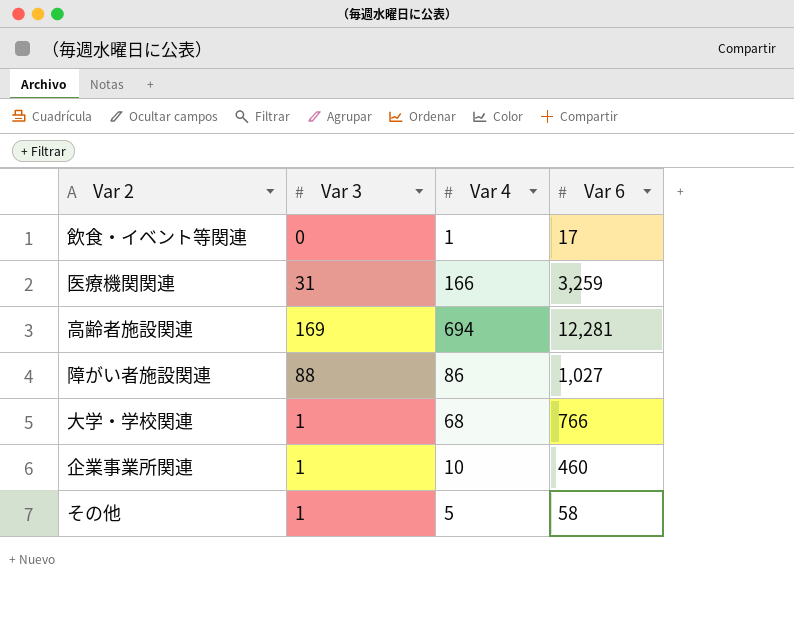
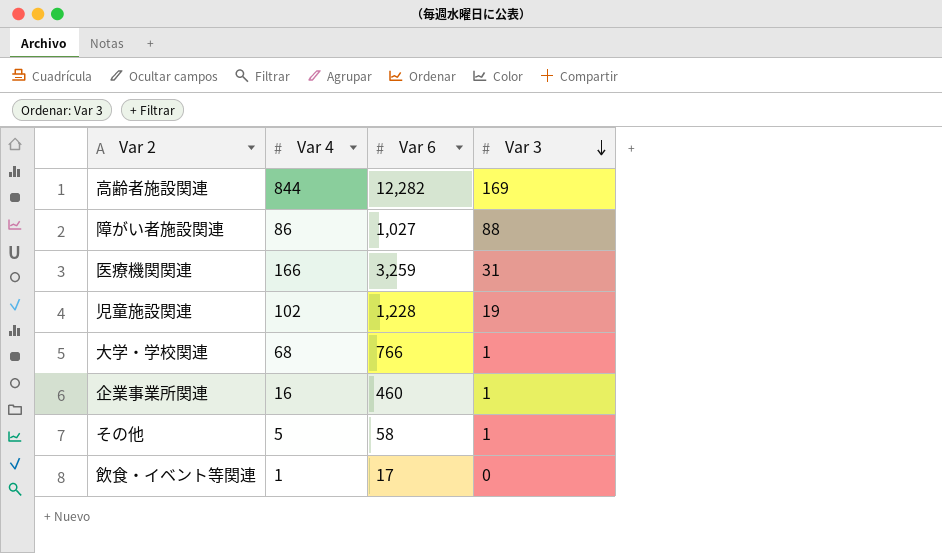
row order: none -> Var 3 descending
column Var 3 | position: 2 -> 4
高齢者施設関連 | Var 4: 694 -> 844
高齢者施設関連 | Var 6: 12,281 -> 12,282
row 児童施設関連: none -> 102 | 1,228 | 19
企業事業所関連 | Var 4: 10 -> 16

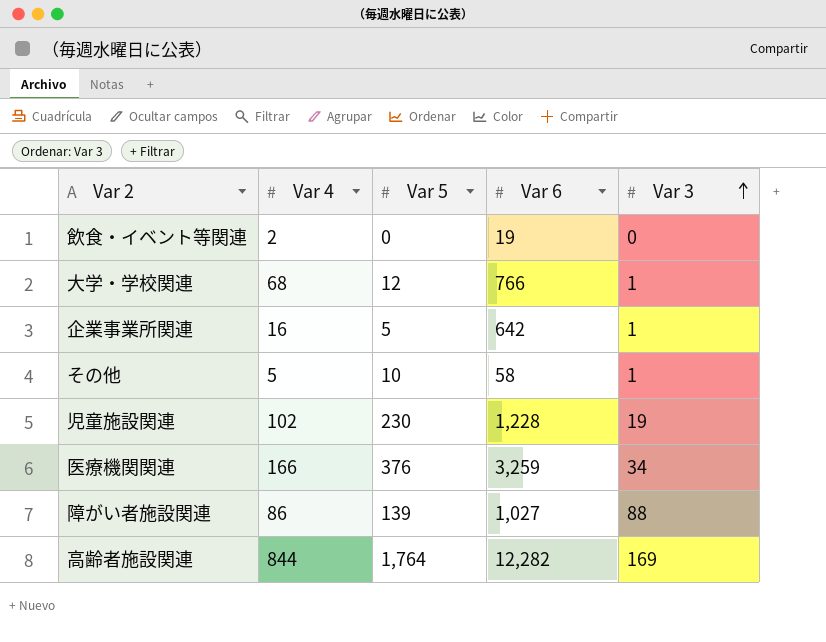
row order: Var 3 descending -> Var 3 ascending
column Var 5 | position: none -> 3
飲食・イベント等関連 | Var 4: 1 -> 2
飲食・イベント等関連 | Var 6: 17 -> 19
企業事業所関連 | Var 6: 460 -> 642
医療機関関連 | Var 3: 31 -> 34

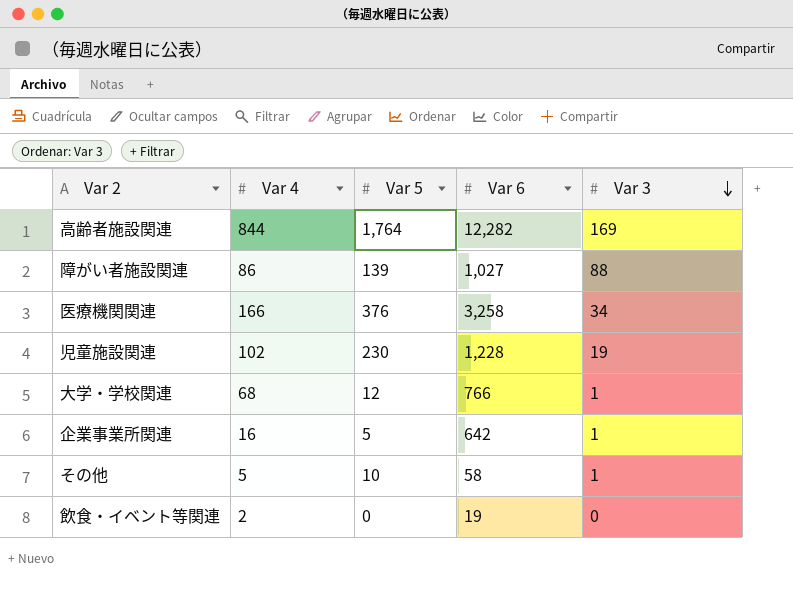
row order: Var 3 ascending -> Var 3 descending
医療機関関連 | Var 6: 3,259 -> 3,258

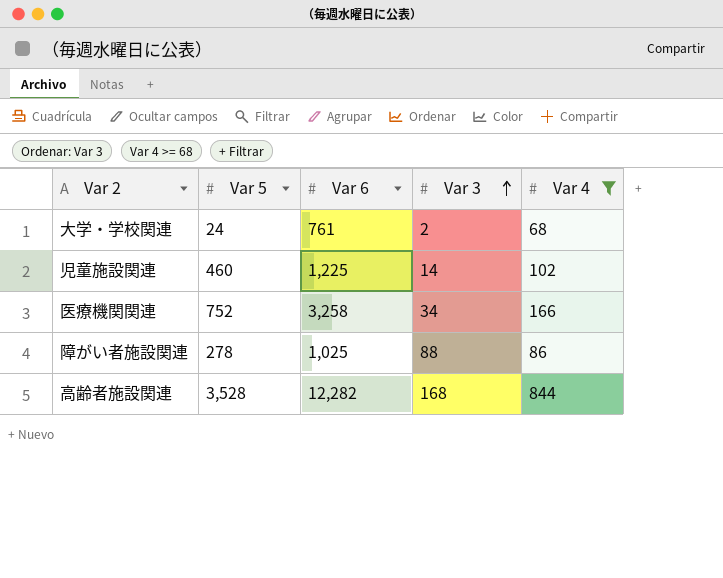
filter: none -> Var 4 >= 68
row order: Var 3 descending -> Var 3 ascending
column Var 4 | position: 2 -> 5
大学・学校関連 | Var 5: 12 -> 24
大学・学校関連 | Var 6: 766 -> 761
大学・学校関連 | Var 3: 1 -> 2
児童施設関連 | Var 5: 230 -> 460
児童施設関連 | Var 6: 1,228 -> 1,225
児童施設関連 | Var 3: 19 -> 14
医療機関関連 | Var 5: 376 -> 752
障がい者施設関連 | Var 5: 139 -> 278
障がい者施設関連 | Var 6: 1,027 -> 1,025
高齢者施設関連 | Var 5: 1,764 -> 3,528
高齢者施設関連 | Var 3: 169 -> 168

